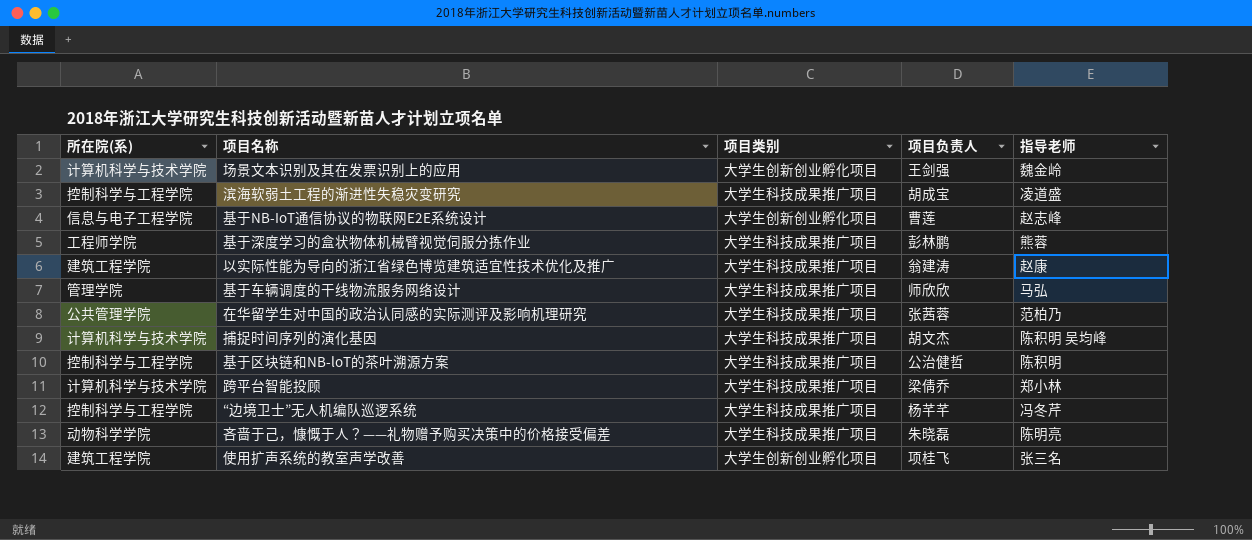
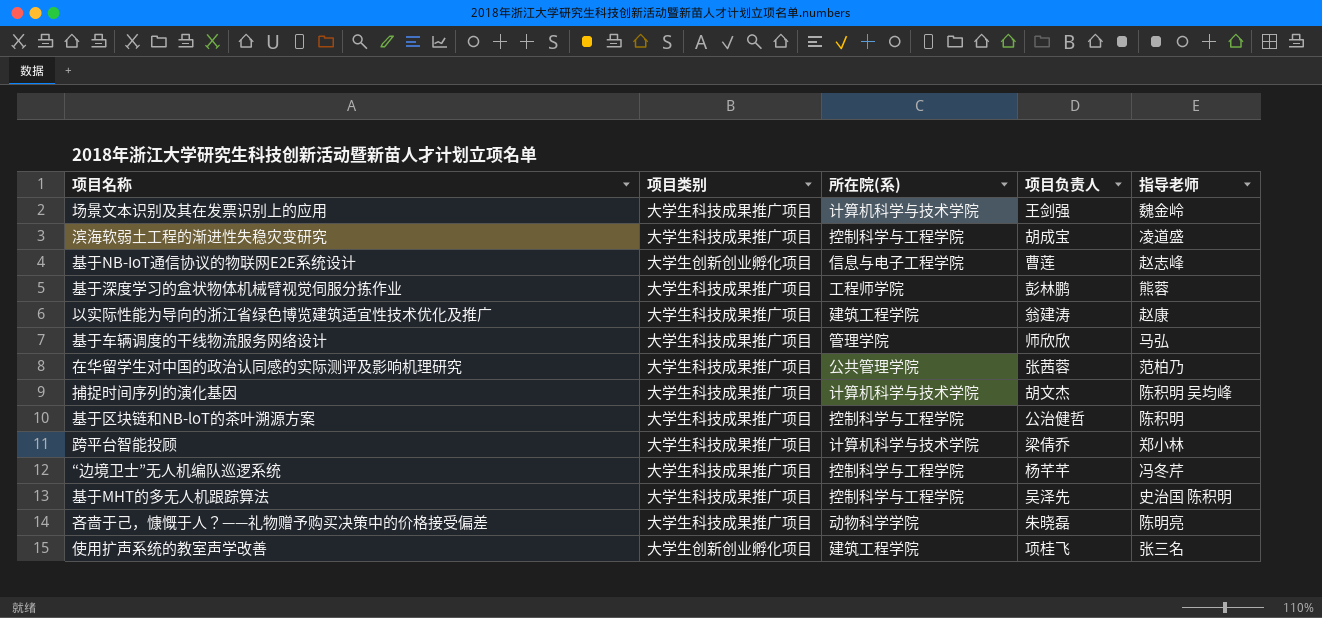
column 所在院(系) | position: 1 -> 3
场景文本识别及其在发票识别上的应用 | 项目类别: 大学生创新创业孵化项目 -> 大学生科技成果推广项目
row 基于MHT的多无人机跟踪算法: none -> 大学生科技成果推广项目 | 控制科学与工程学院 | 吴泽先 | 史治国 陈积明

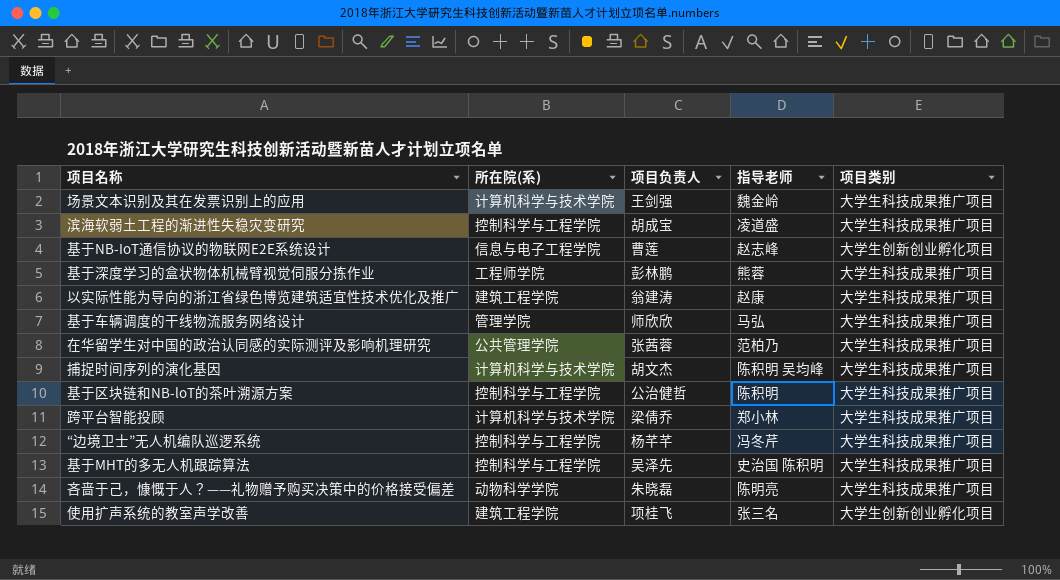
column 项目类别 | position: 2 -> 5

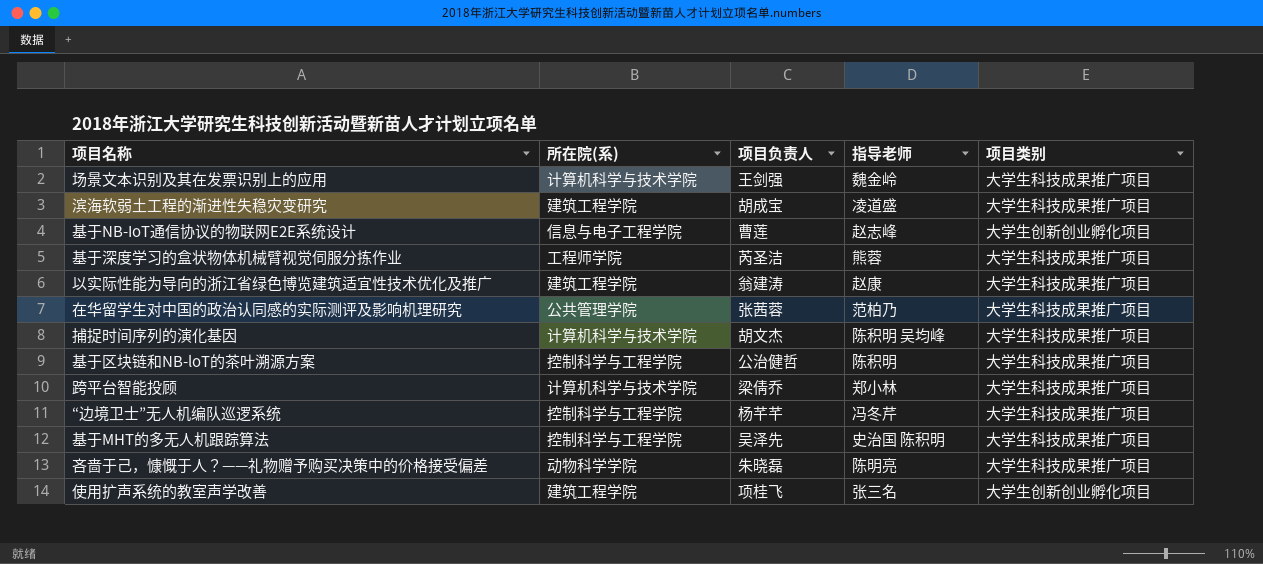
row 基于车辆调度的干线物流服务网络设计: 管理学院 | 师欣欣 | 马弘 | 大学生科技成果推广项目 -> none
滨海软弱土工程的渐进性失稳灾变研究 | 所在院(系): 控制科学与工程学院 -> 建筑工程学院
基于深度学习的盒状物体机械臂视觉伺服分拣作业 | 项目负责人: 彭林鹏 -> 芮圣洁

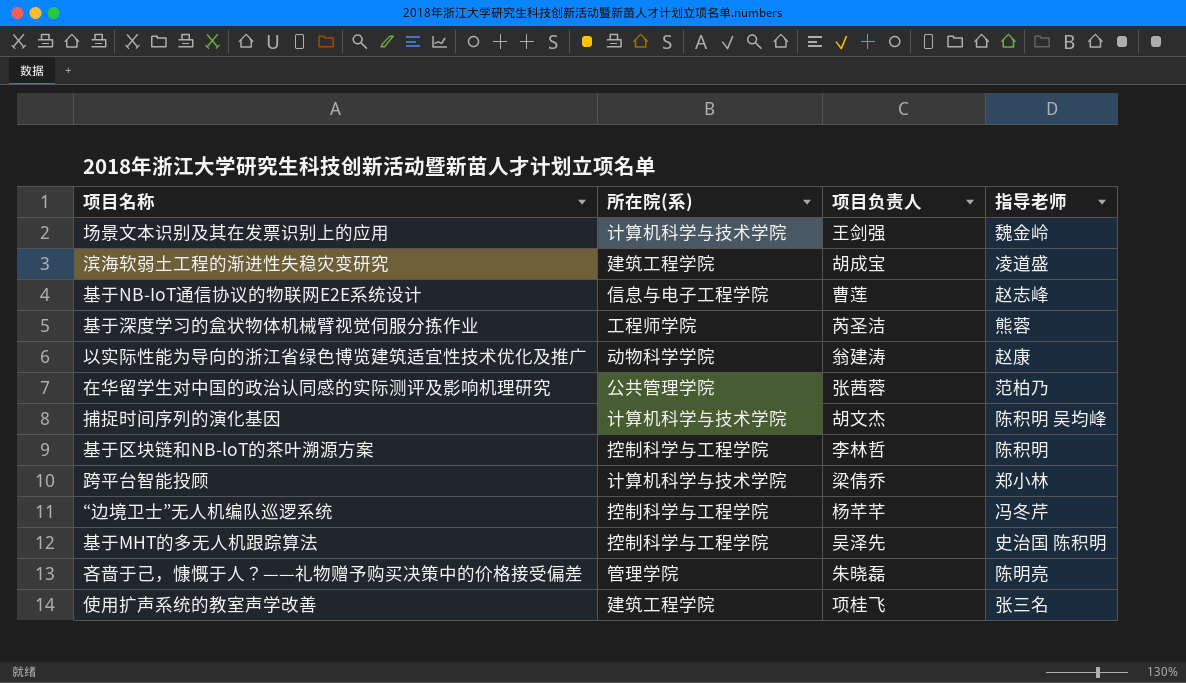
column 项目类别 | position: 5 -> none
以实际性能为导向的浙江省绿色博览建筑适宜性技术优化及推广 | 所在院(系): 建筑工程学院 -> 动物科学学院
基于区块链和NB-loT的茶叶溯源方案 | 项目负责人: 公治健哲 -> 李林哲
吝啬于己，慷慨于人？——礼物赠予购买决策中的价格接受偏差 | 所在院(系): 动物科学学院 -> 管理学院

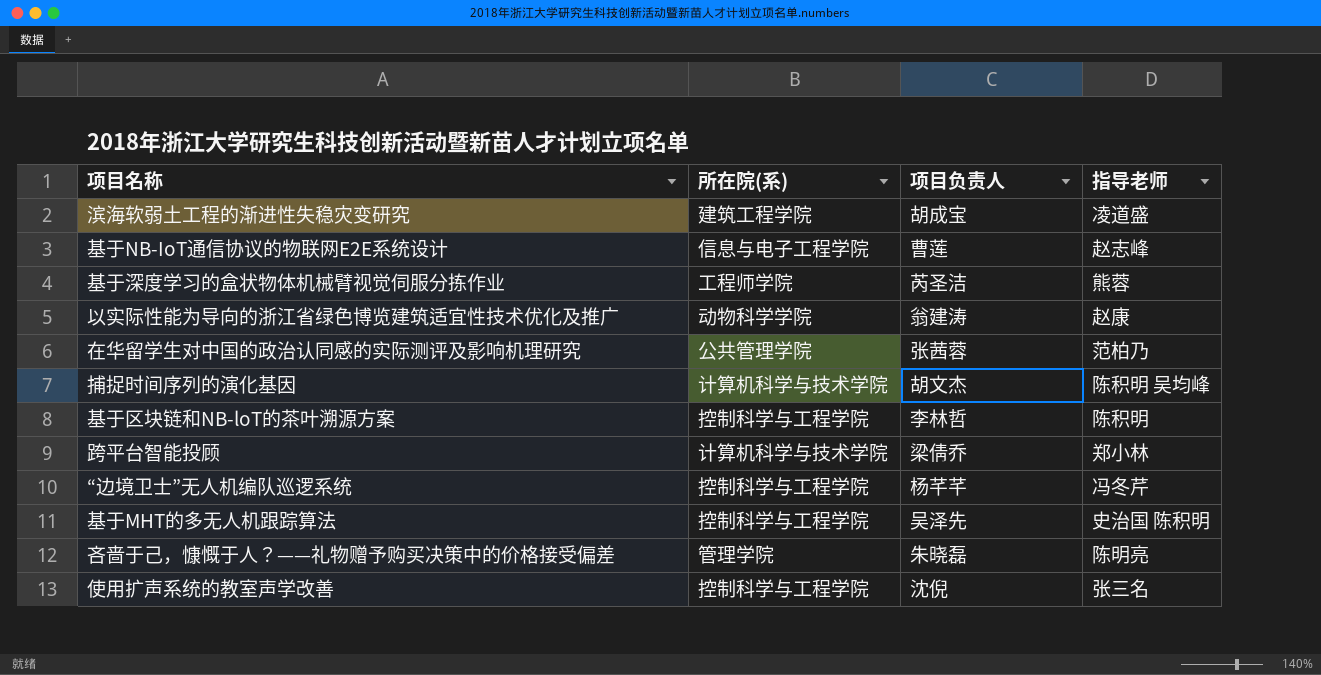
row 场景文本识别及其在发票识别上的应用: 计算机科学与技术学院 | 王剑强 | 魏金岭 -> none
使用扩声系统的教室声学改善 | 所在院(系): 建筑工程学院 -> 控制科学与工程学院
使用扩声系统的教室声学改善 | 项目负责人: 项桂飞 -> 沈倪

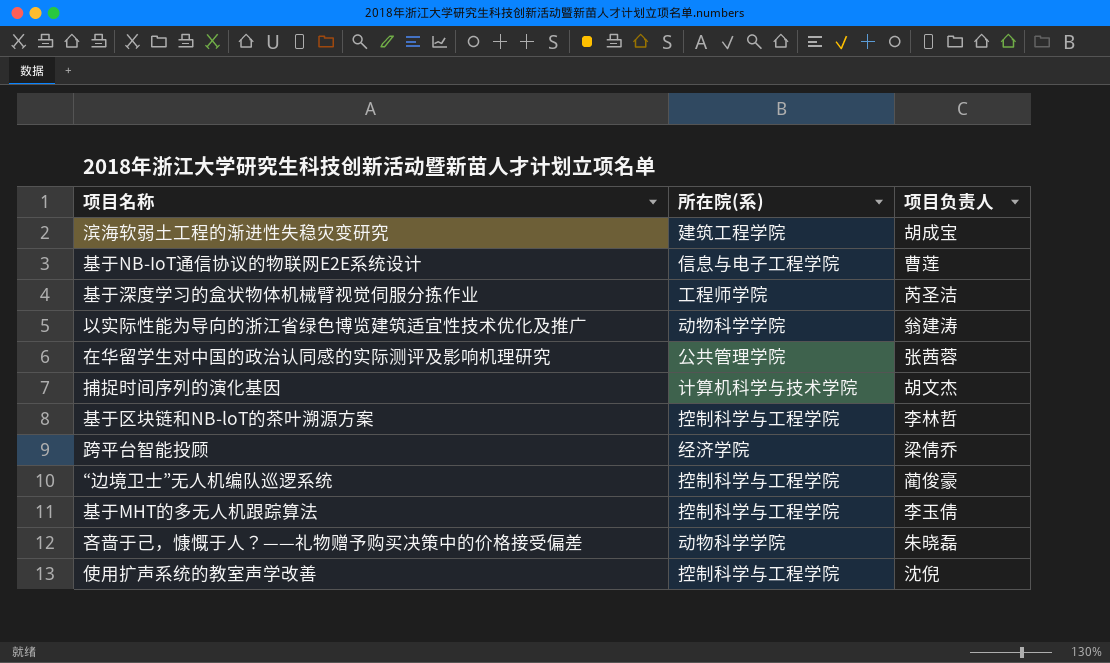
column 指导老师 | position: 4 -> none
跨平台智能投顾 | 所在院(系): 计算机科学与技术学院 -> 经济学院
“边境卫士”无人机编队巡逻系统 | 项目负责人: 杨芊芊 -> 蔺俊豪
基于MHT的多无人机跟踪算法 | 项目负责人: 吴泽先 -> 李玉倩
吝啬于己，慷慨于人？——礼物赠予购买决策中的价格接受偏差 | 所在院(系): 管理学院 -> 动物科学学院

